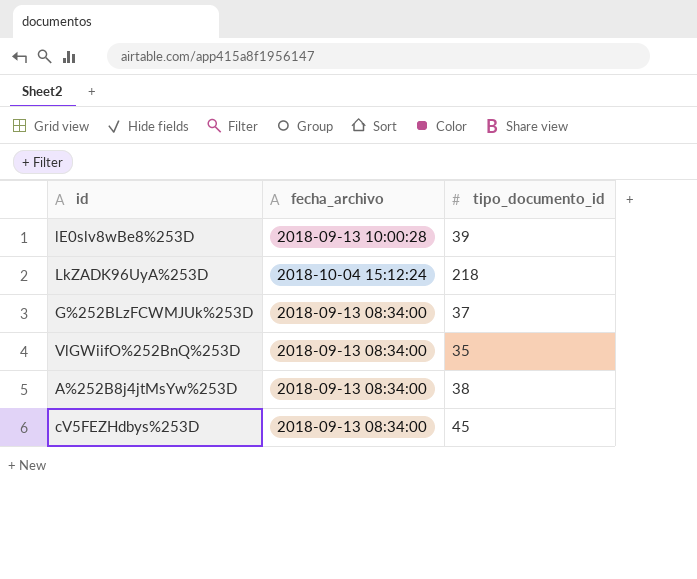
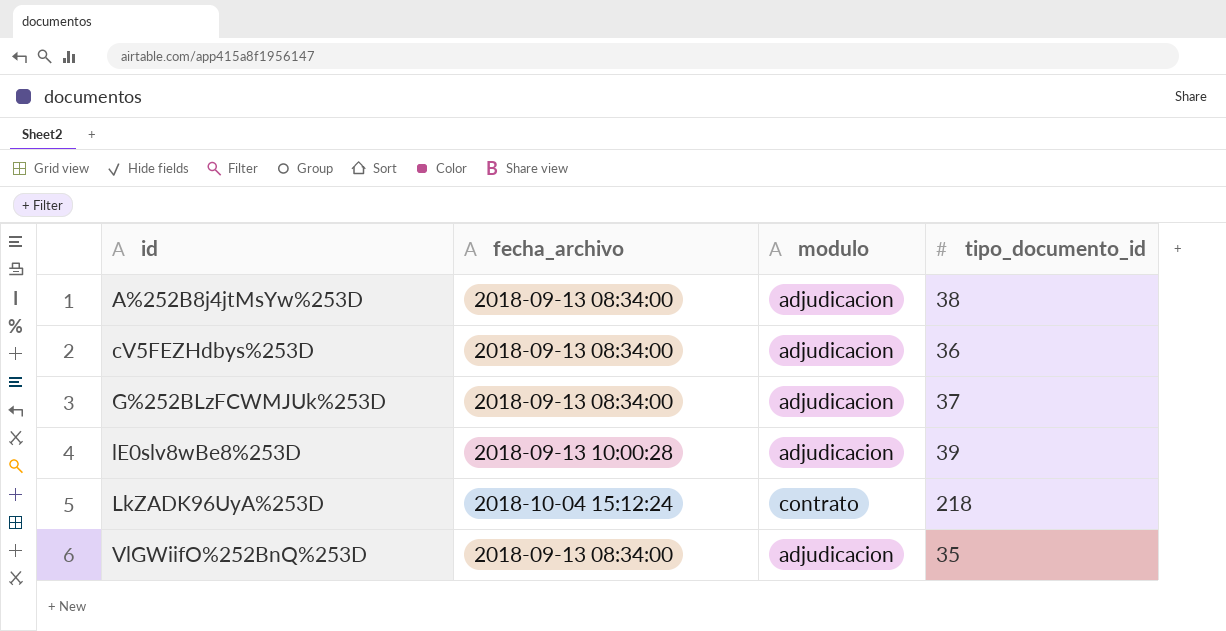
row order: none -> id ascending
column modulo | position: none -> 3
cV5FEZHdbys%253D | tipo_documento_id: 45 -> 36

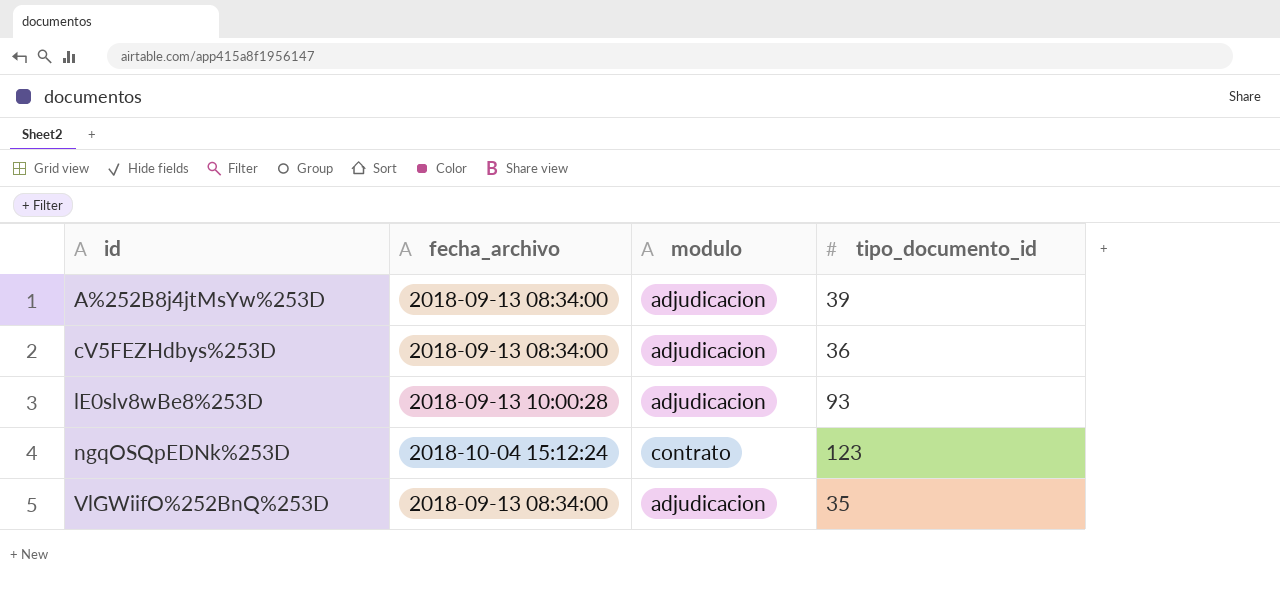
row G%252BLzFCWMJUk%253D: 2018-09-13 08:34:00 | adjudicacion | 37 -> none
row LkZADK96UyA%253D: 2018-10-04 15:12:24 | contrato | 218 -> none
A%252B8j4jtMsYw%253D | tipo_documento_id: 38 -> 39
lE0slv8wBe8%253D | tipo_documento_id: 39 -> 93
row ngqOSQpEDNk%253D: none -> 2018-10-04 15:12:24 | contrato | 123

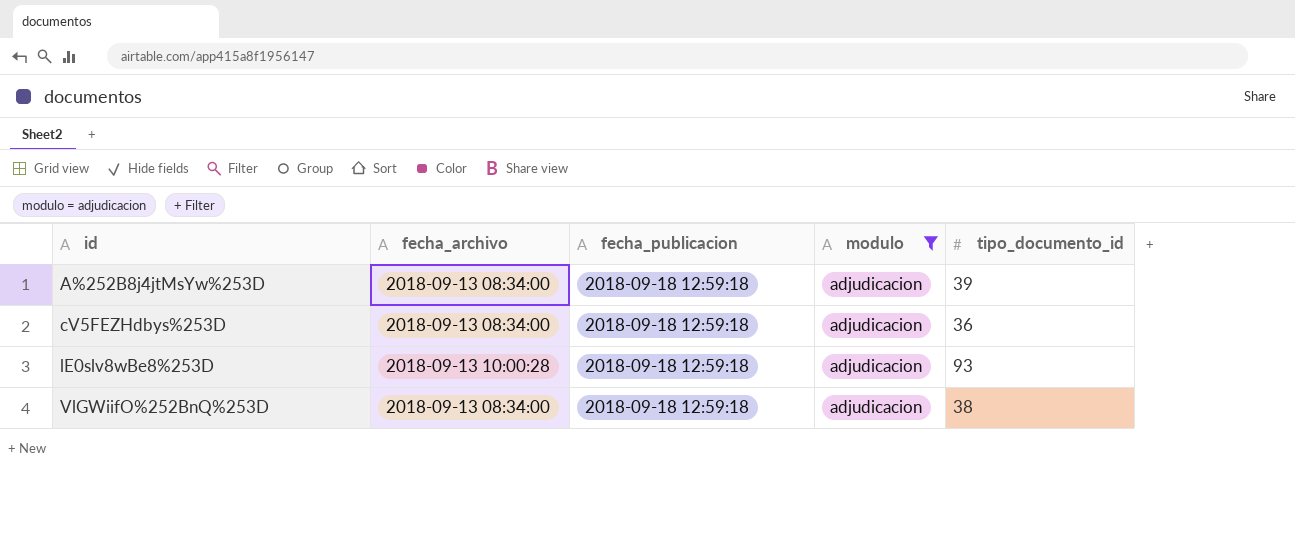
filter: none -> modulo = adjudicacion
column fecha_publicacion | position: none -> 3
VlGWiifO%252BnQ%253D | tipo_documento_id: 35 -> 38

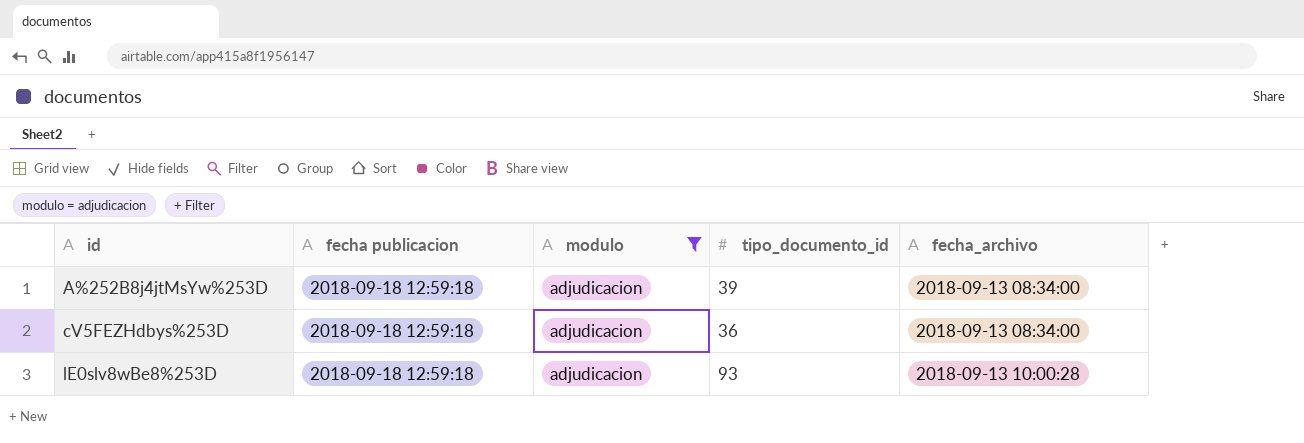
column name: fecha_publicacion -> fecha publicacion
column fecha_archivo | position: 2 -> 5
row VlGWiifO%252BnQ%253D: 2018-09-13 08:34:00 | 2018-09-18 12:59:18 | adjudicacion | 38 -> none

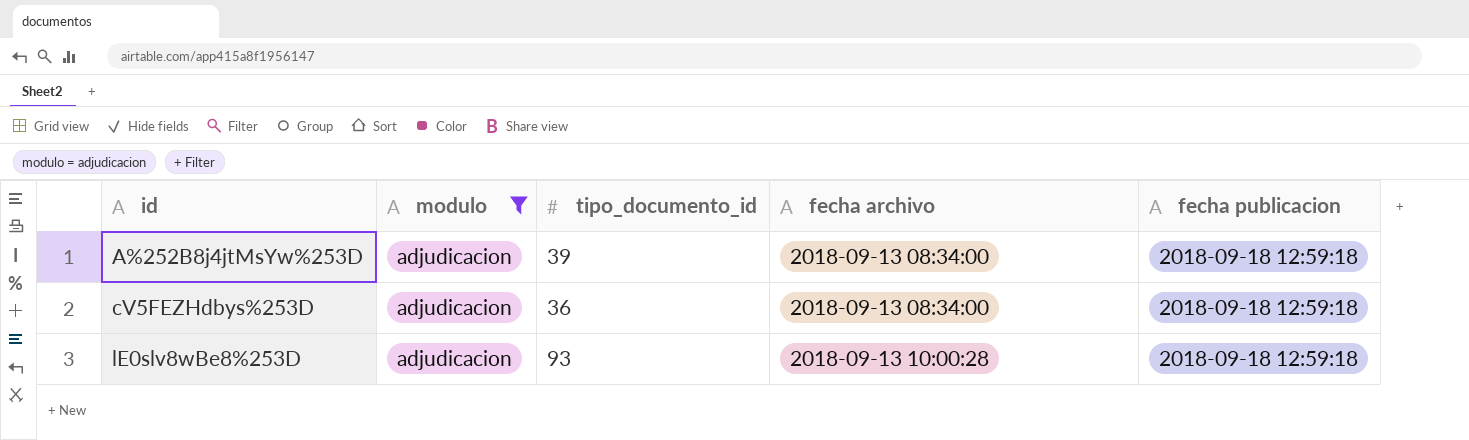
column name: fecha_archivo -> fecha archivo
column fecha publicacion | position: 2 -> 5

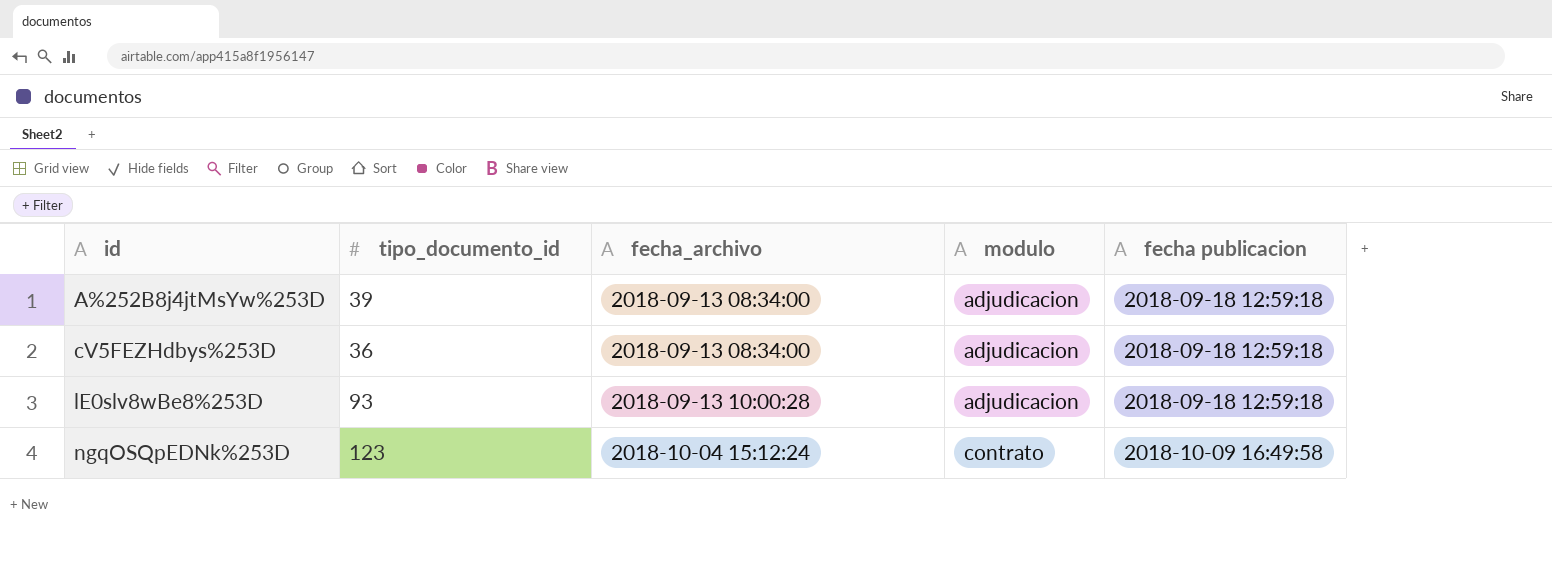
filter: modulo = adjudicacion -> none
column name: fecha archivo -> fecha_archivo
column modulo | position: 2 -> 4

